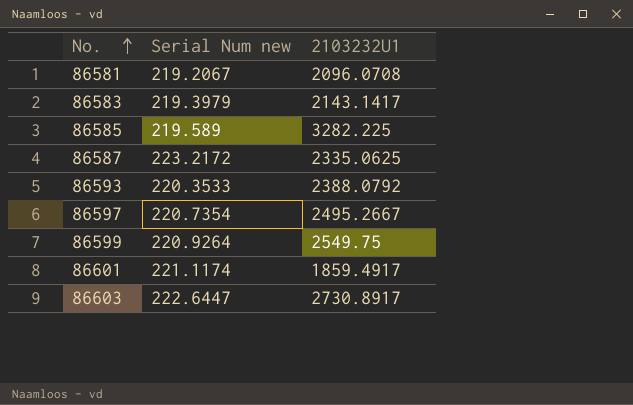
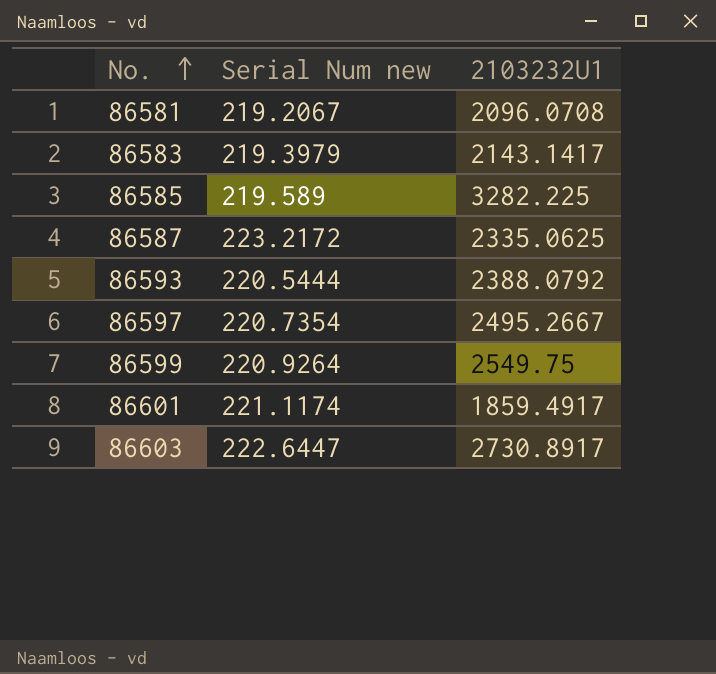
86593 | Serial Num new: 220.3533 -> 220.5444

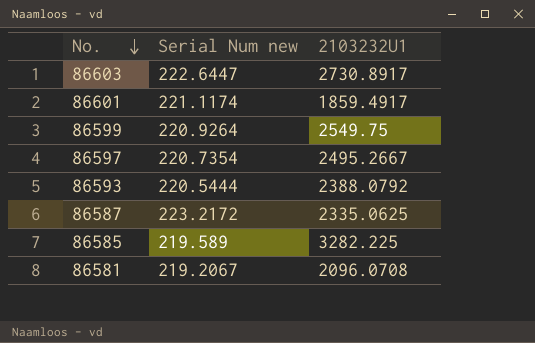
row order: No. ascending -> No. descending
row 86583: 219.3979 | 2143.1417 -> none

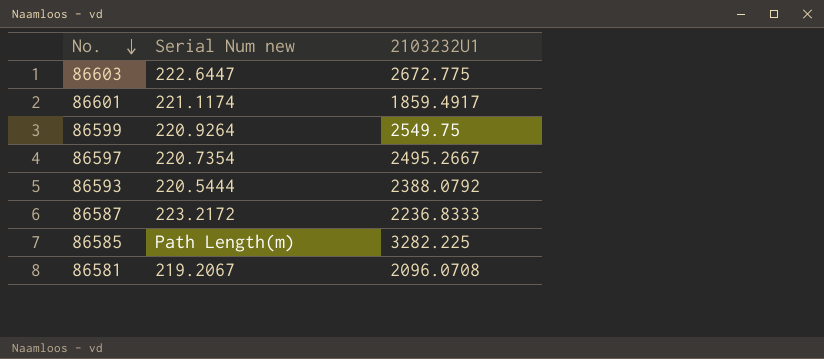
86603 | 2103232U1: 2730.8917 -> 2672.775
86587 | 2103232U1: 2335.0625 -> 2236.8333
86585 | Serial Num new: 219.589 -> Path Length(m)

